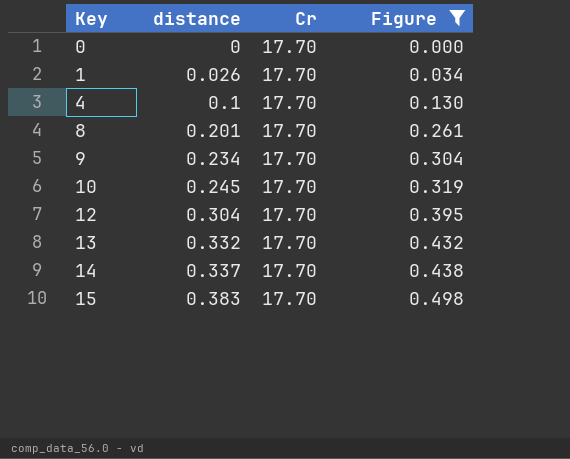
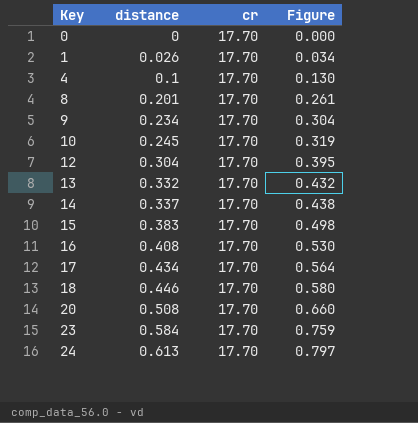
filter: Figure <= 0.498 -> none
column name: Cr -> cr

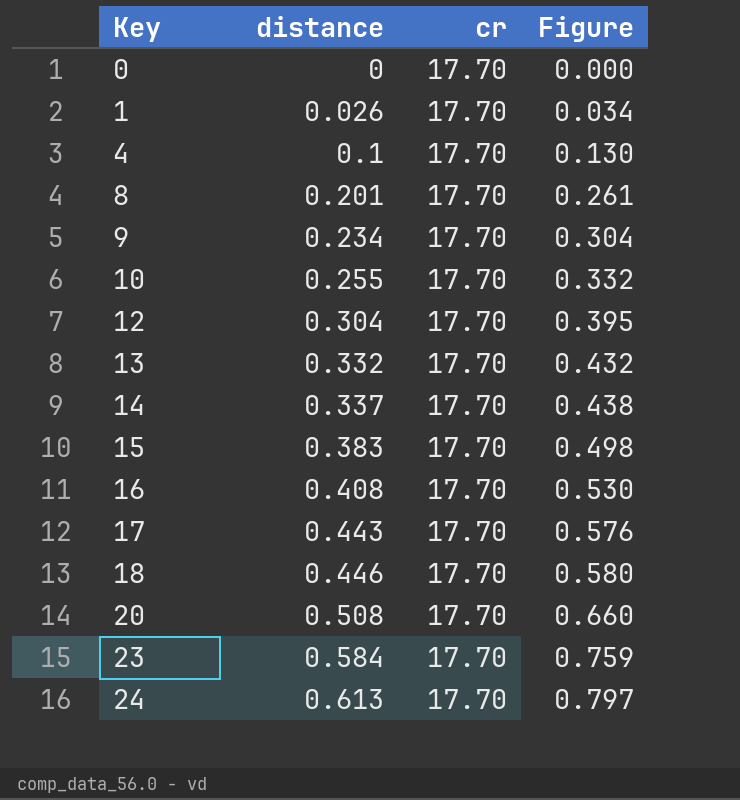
10 | distance: 0.245 -> 0.255
10 | Figure: 0.319 -> 0.332
17 | distance: 0.434 -> 0.443
17 | Figure: 0.564 -> 0.576

